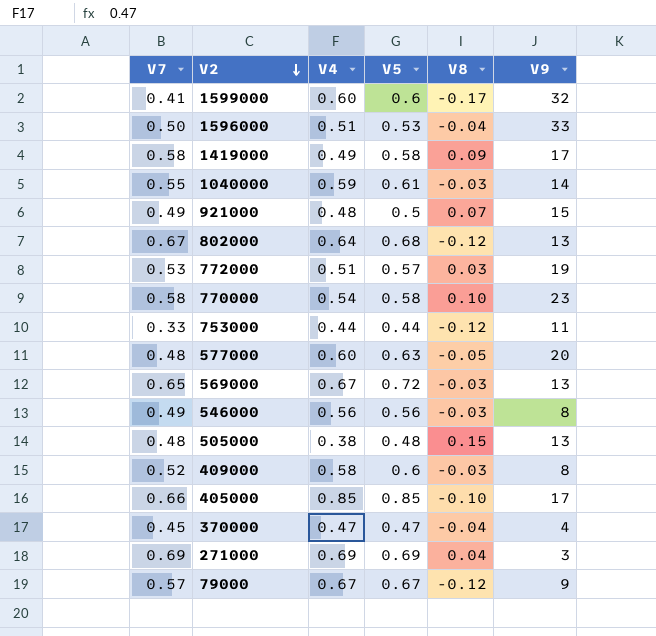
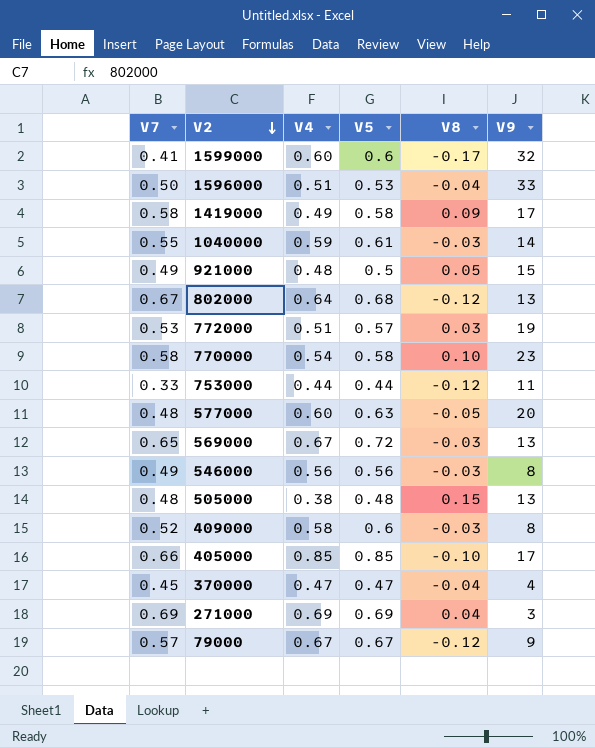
921000 | V8: 0.07 -> 0.05

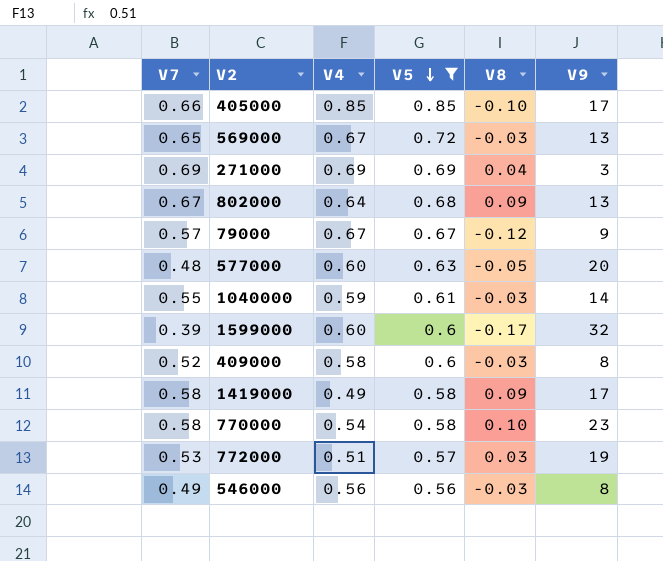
filter: none -> V5 >= 0.56
row order: V2 descending -> V5 descending
802000 | V8: -0.12 -> 0.09
1599000 | V7: 0.41 -> 0.39

